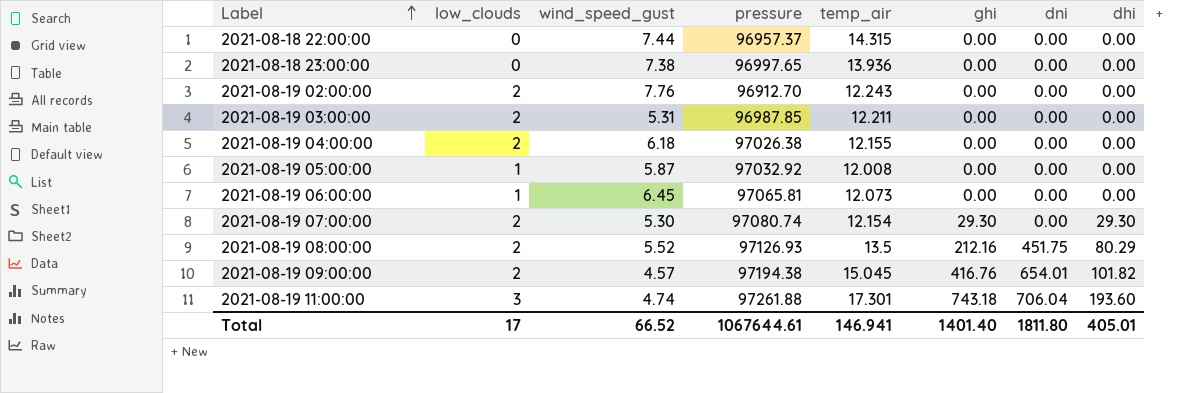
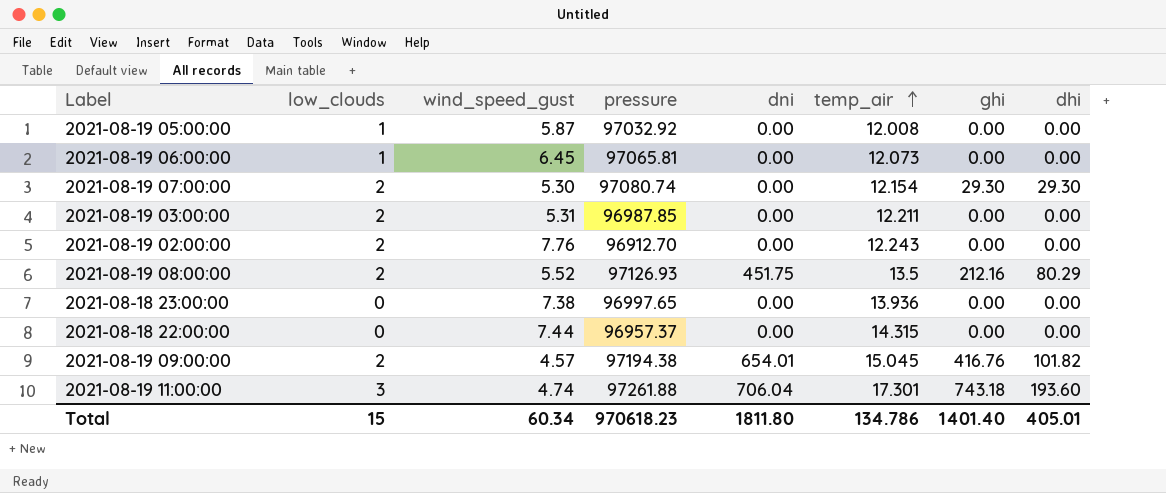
row order: Label ascending -> temp_air ascending
column dni | position: 7 -> 5
row 2021-08-19 04:00:00: 2 | 6.18 | 97026.38 | 12.155 | 0.00 | 0.00 | 0.00 -> none
Total | low_clouds: 17 -> 15
Total | wind_speed_gust: 66.52 -> 60.34
Total | pressure: 1067644.61 -> 970618.23
Total | temp_air: 146.941 -> 134.786

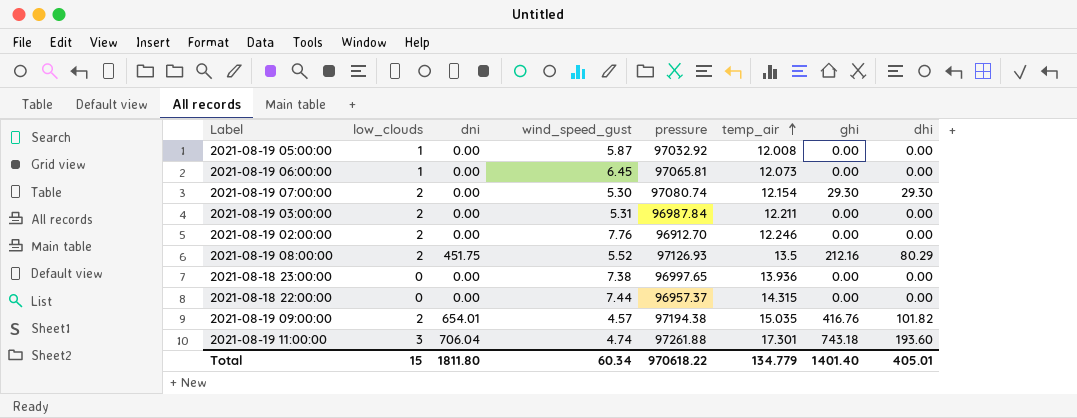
column dni | position: 5 -> 3
2021-08-19 03:00:00 | pressure: 96987.85 -> 96987.84
2021-08-19 02:00:00 | temp_air: 12.243 -> 12.246
2021-08-19 09:00:00 | temp_air: 15.045 -> 15.035
Total | pressure: 970618.23 -> 970618.22
Total | temp_air: 134.786 -> 134.779

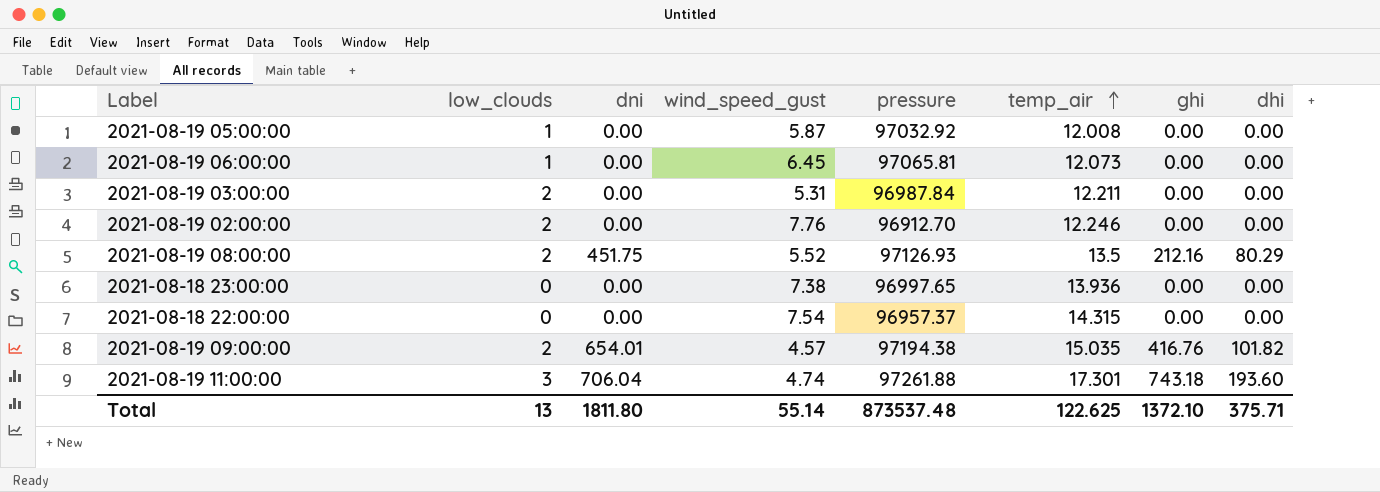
row 2021-08-19 07:00:00: 2 | 0.00 | 5.30 | 97080.74 | 12.154 | 29.30 | 29.30 -> none
2021-08-18 22:00:00 | wind_speed_gust: 7.44 -> 7.54
Total | low_clouds: 15 -> 13
Total | wind_speed_gust: 60.34 -> 55.14
Total | pressure: 970618.22 -> 873537.48
Total | temp_air: 134.779 -> 122.625
Total | ghi: 1401.40 -> 1372.10
Total | dhi: 405.01 -> 375.71

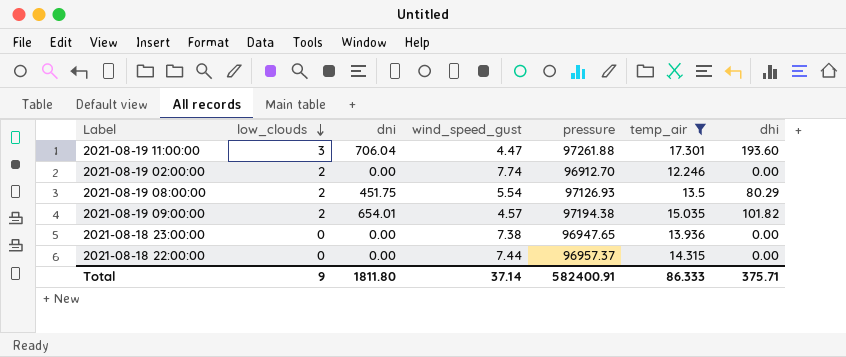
filter: none -> temp_air >= 12.246
row order: temp_air ascending -> low_clouds descending
column ghi | position: 7 -> none
2021-08-19 11:00:00 | wind_speed_gust: 4.74 -> 4.47
2021-08-19 02:00:00 | wind_speed_gust: 7.76 -> 7.74
2021-08-19 08:00:00 | wind_speed_gust: 5.52 -> 5.54
2021-08-18 23:00:00 | pressure: 96997.65 -> 96947.65
2021-08-18 22:00:00 | wind_speed_gust: 7.54 -> 7.44
Total | low_clouds: 13 -> 9
Total | wind_speed_gust: 55.14 -> 37.14
Total | pressure: 873537.48 -> 582400.91
Total | temp_air: 122.625 -> 86.333

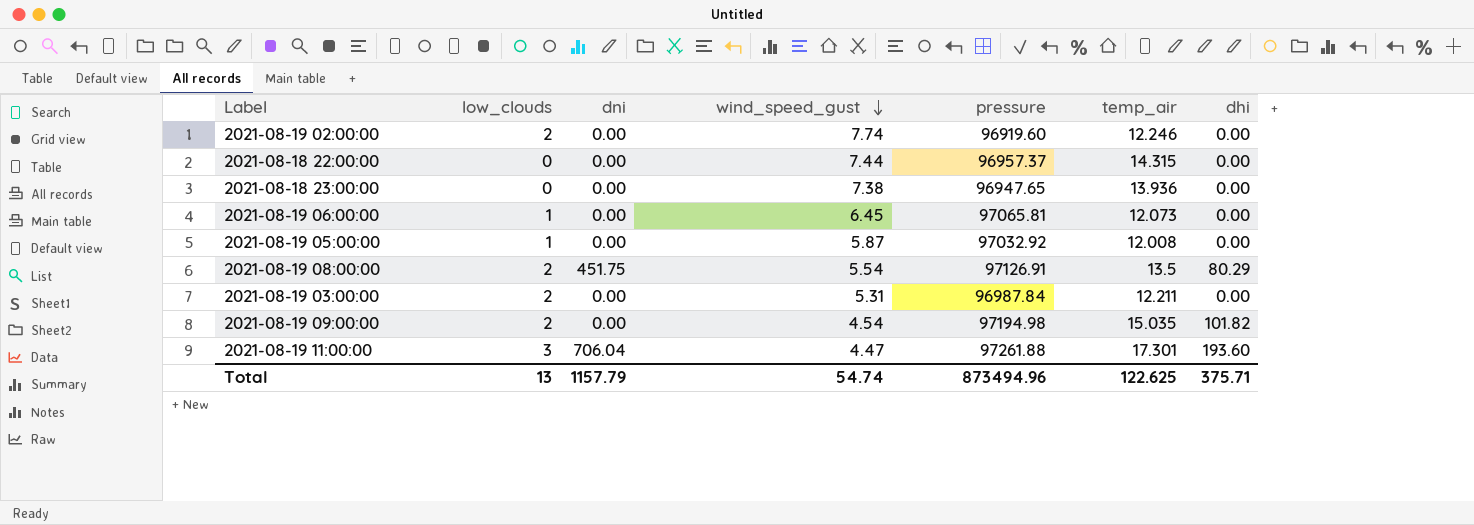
filter: temp_air >= 12.246 -> none
row order: low_clouds descending -> wind_speed_gust descending
2021-08-19 02:00:00 | pressure: 96912.70 -> 96919.60
2021-08-19 08:00:00 | pressure: 97126.93 -> 97126.91
2021-08-19 09:00:00 | dni: 654.01 -> 0.00
2021-08-19 09:00:00 | wind_speed_gust: 4.57 -> 4.54
2021-08-19 09:00:00 | pressure: 97194.38 -> 97194.98
Total | low_clouds: 9 -> 13
Total | dni: 1811.80 -> 1157.79
Total | wind_speed_gust: 37.14 -> 54.74
Total | pressure: 582400.91 -> 873494.96
Total | temp_air: 86.333 -> 122.625

